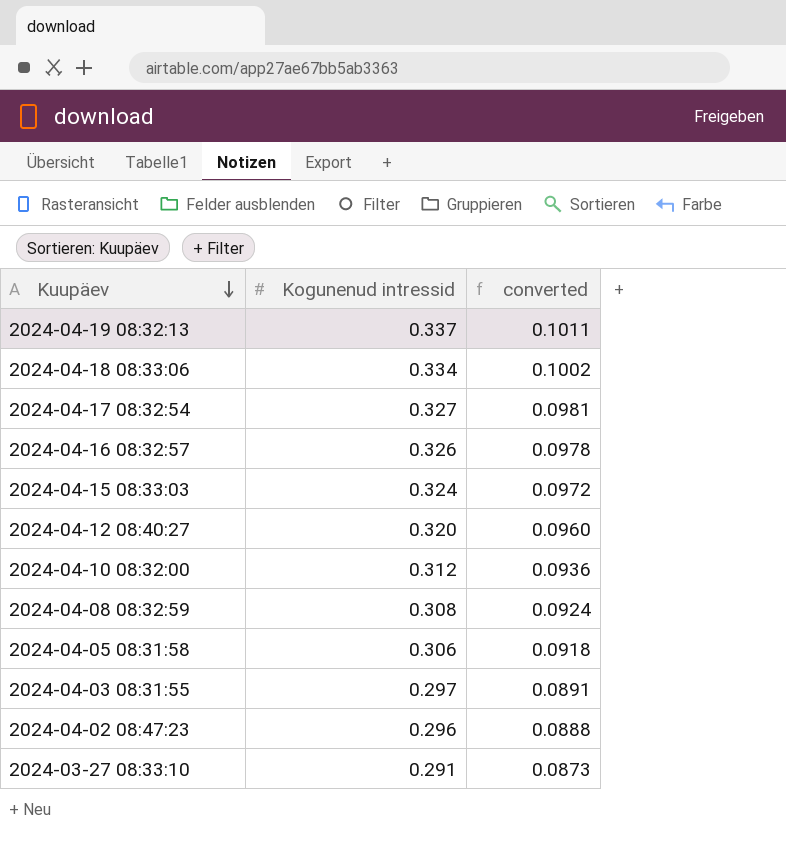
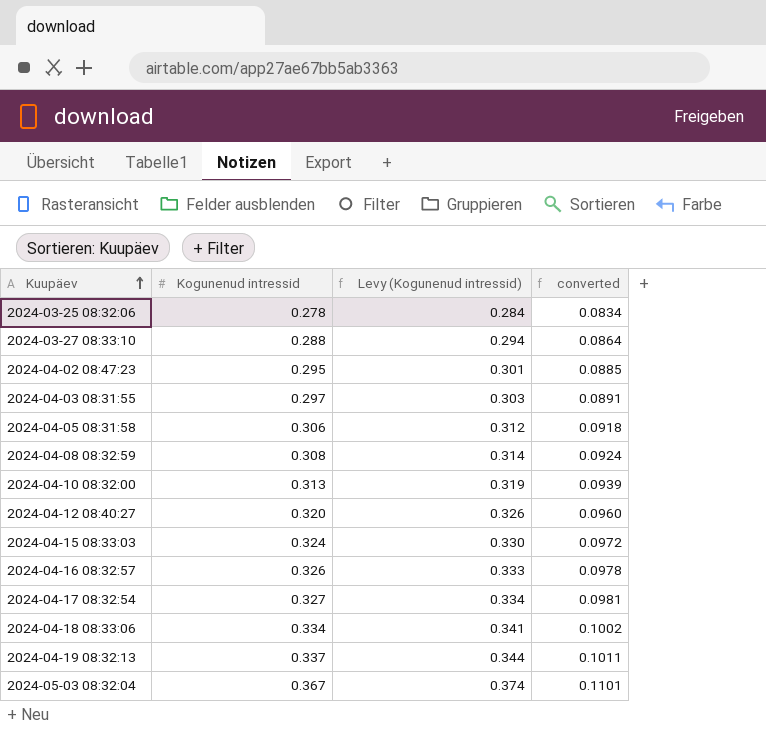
row order: Kuupäev descending -> Kuupäev ascending
column Levy (Kogunenud intressid) | formula: none -> [Kogunenud intressid] * 1.02
row 2024-03-25 08:32:06: none -> 0.278 | 0.284 | 0.0834
2024-03-27 08:33:10 | Kogunenud intressid: 0.291 -> 0.288
2024-03-27 08:33:10 | converted: 0.0873 -> 0.0864
2024-04-02 08:47:23 | Kogunenud intressid: 0.296 -> 0.295
2024-04-02 08:47:23 | converted: 0.0888 -> 0.0885
2024-04-10 08:32:00 | Kogunenud intressid: 0.312 -> 0.313
2024-04-10 08:32:00 | converted: 0.0936 -> 0.0939
row 2024-05-03 08:32:04: none -> 0.367 | 0.374 | 0.1101

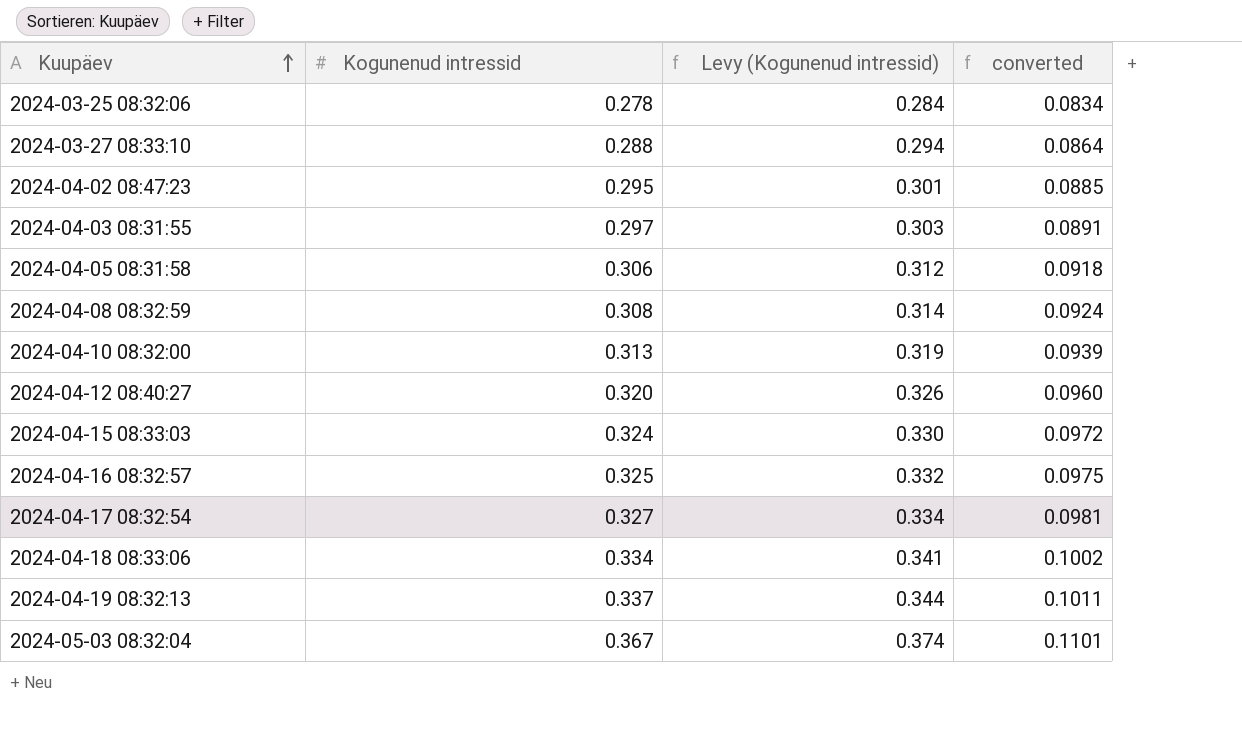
2024-04-16 08:32:57 | Kogunenud intressid: 0.326 -> 0.325
2024-04-16 08:32:57 | Levy (Kogunenud intressid): 0.333 -> 0.332
2024-04-16 08:32:57 | converted: 0.0978 -> 0.0975

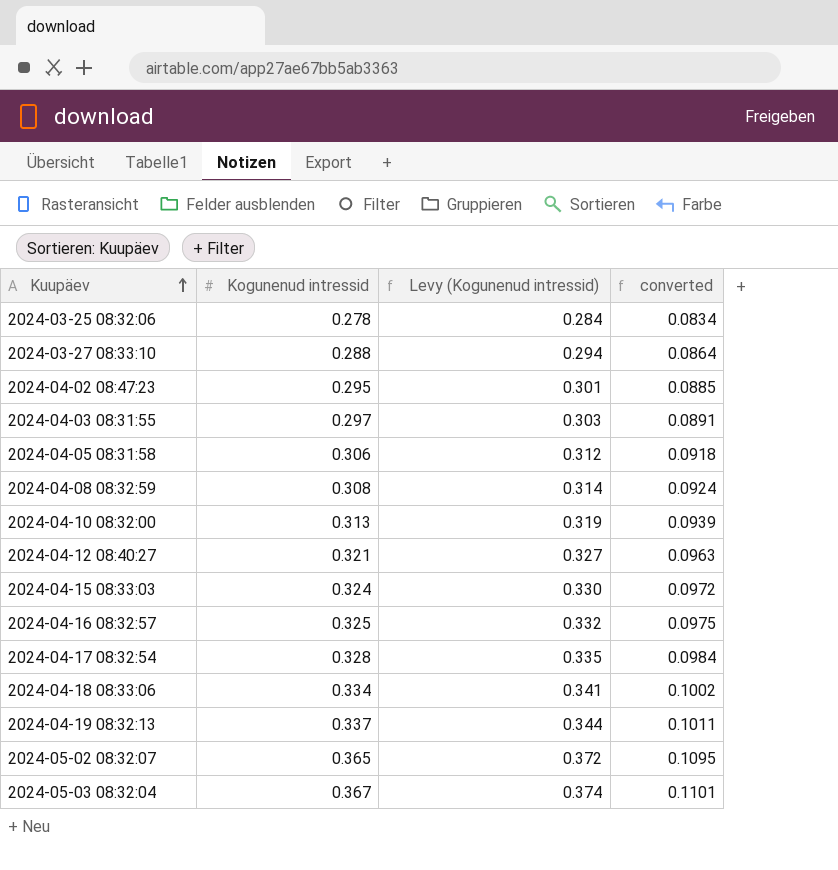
2024-04-12 08:40:27 | Kogunenud intressid: 0.320 -> 0.321
2024-04-12 08:40:27 | Levy (Kogunenud intressid): 0.326 -> 0.327
2024-04-12 08:40:27 | converted: 0.0960 -> 0.0963
2024-04-17 08:32:54 | Kogunenud intressid: 0.327 -> 0.328
2024-04-17 08:32:54 | Levy (Kogunenud intressid): 0.334 -> 0.335
2024-04-17 08:32:54 | converted: 0.0981 -> 0.0984
row 2024-05-02 08:32:07: none -> 0.365 | 0.372 | 0.1095

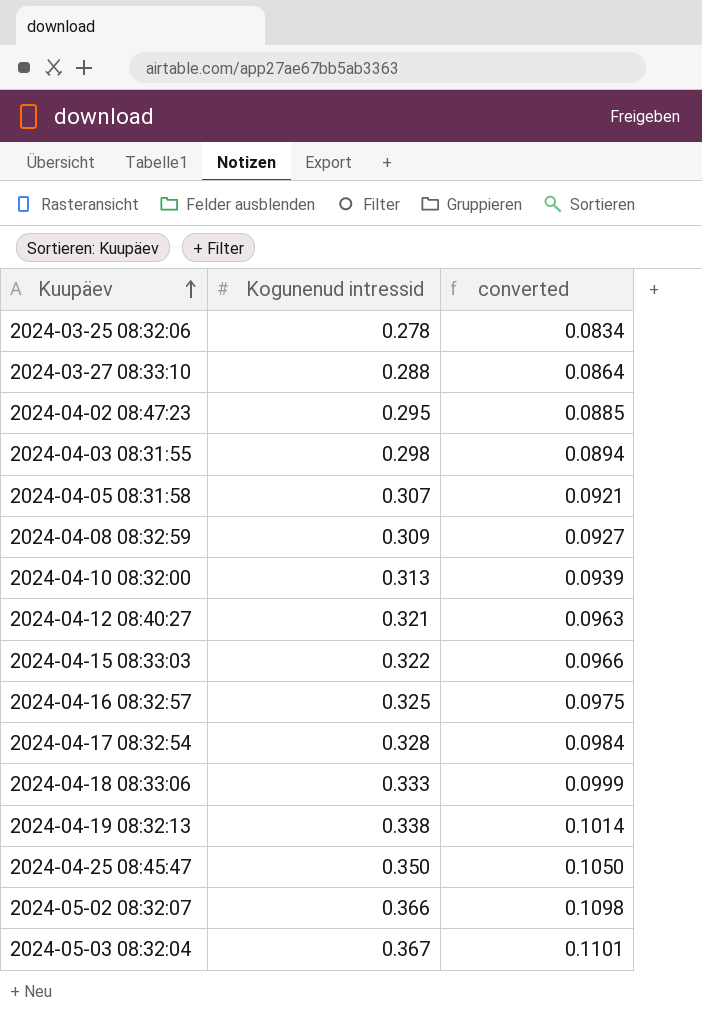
column Levy (Kogunenud intressid) | formula: [Kogunenud intressid] * 1.02 -> none
2024-04-03 08:31:55 | Kogunenud intressid: 0.297 -> 0.298
2024-04-03 08:31:55 | converted: 0.0891 -> 0.0894
2024-04-05 08:31:58 | Kogunenud intressid: 0.306 -> 0.307
2024-04-05 08:31:58 | converted: 0.0918 -> 0.0921
2024-04-08 08:32:59 | Kogunenud intressid: 0.308 -> 0.309
2024-04-08 08:32:59 | converted: 0.0924 -> 0.0927
2024-04-15 08:33:03 | Kogunenud intressid: 0.324 -> 0.322
2024-04-15 08:33:03 | converted: 0.0972 -> 0.0966
2024-04-18 08:33:06 | Kogunenud intressid: 0.334 -> 0.333
2024-04-18 08:33:06 | converted: 0.1002 -> 0.0999
2024-04-19 08:32:13 | Kogunenud intressid: 0.337 -> 0.338
2024-04-19 08:32:13 | converted: 0.1011 -> 0.1014
row 2024-04-25 08:45:47: none -> 0.350 | 0.1050
2024-05-02 08:32:07 | Kogunenud intressid: 0.365 -> 0.366
2024-05-02 08:32:07 | converted: 0.1095 -> 0.1098

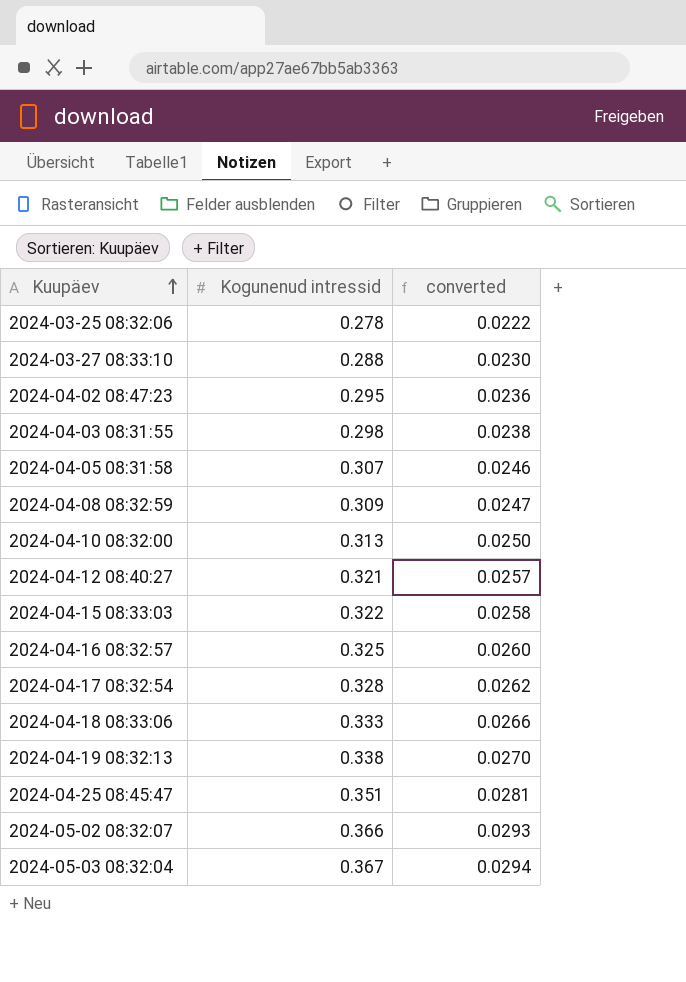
column converted | formula: [Kogunenud intressid] * 0.3 -> [Kogunenud intressid] * 0.08
2024-04-25 08:45:47 | Kogunenud intressid: 0.350 -> 0.351

